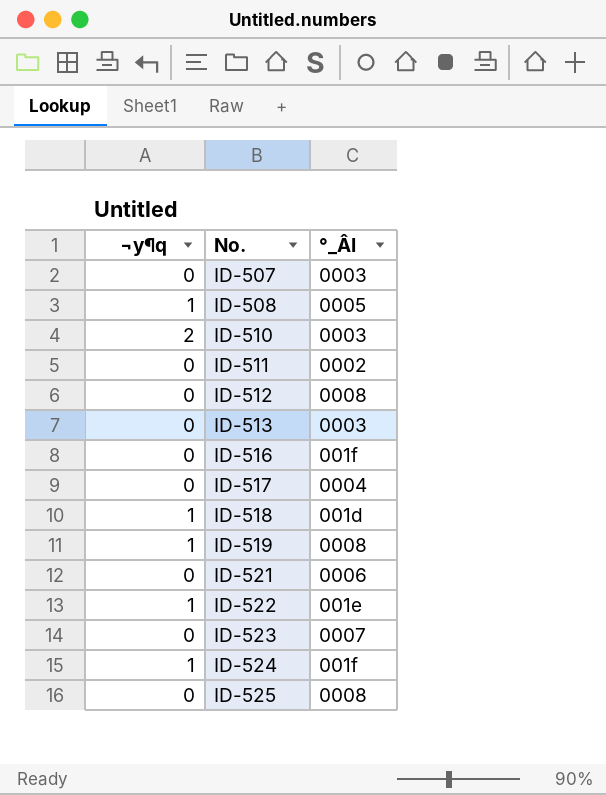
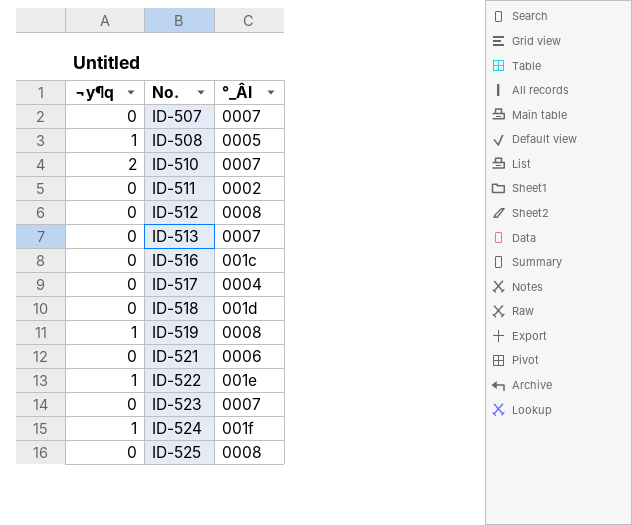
ID-507 | °_ÂI: 0003 -> 0007
ID-510 | °_ÂI: 0003 -> 0007
ID-513 | °_ÂI: 0003 -> 0007
ID-516 | °_ÂI: 001f -> 001c
ID-518 | ¬y¶q: 1 -> 0

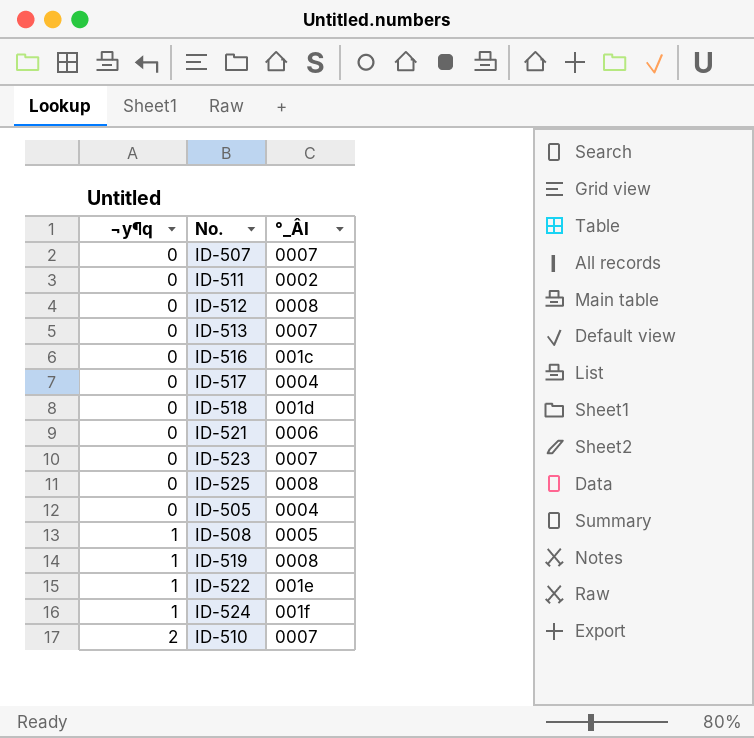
row order: No. ascending -> ¬y¶q ascending
row ID-505: none -> 0 | 0004

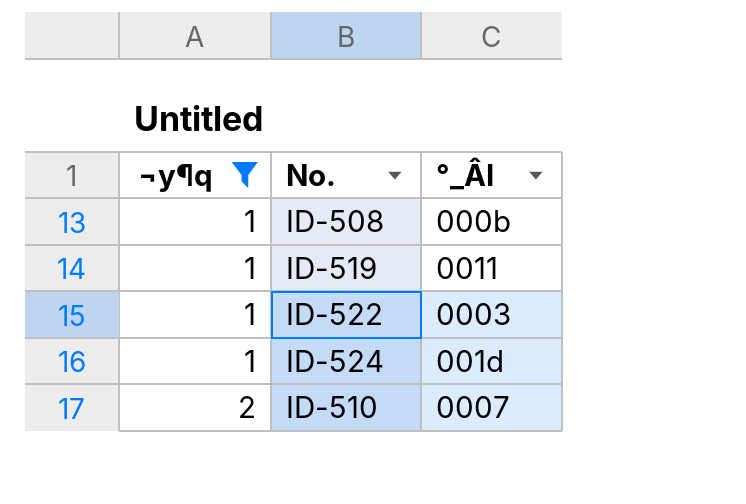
filter: none -> ¬y¶q != 0
ID-508 | °_ÂI: 0005 -> 000b
ID-519 | °_ÂI: 0008 -> 0011
ID-522 | °_ÂI: 001e -> 0003
ID-524 | °_ÂI: 001f -> 001d

